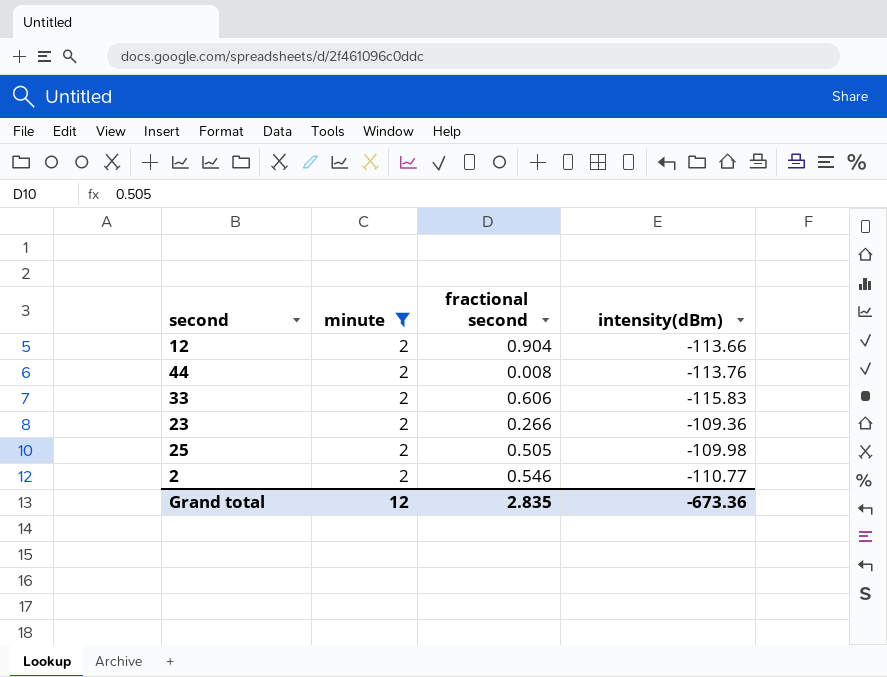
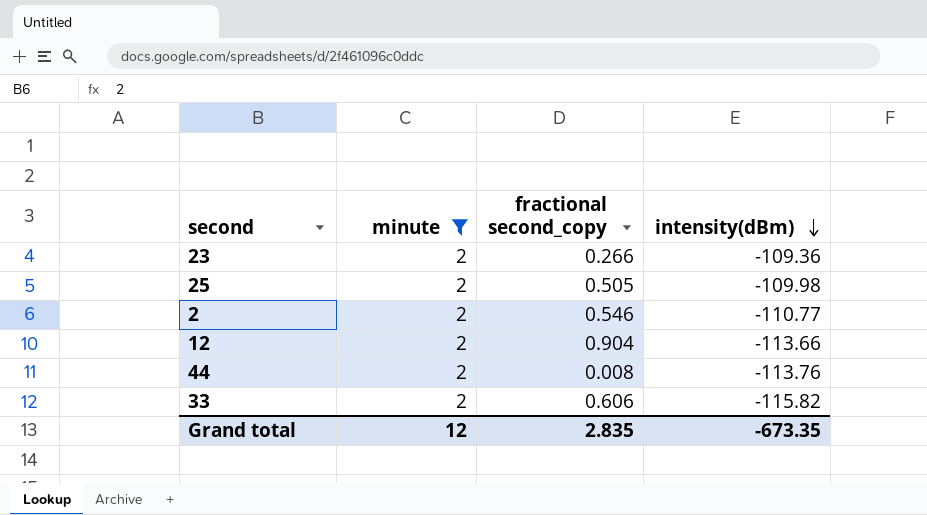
row order: none -> intensity(dBm) descending
column name: fractional second -> fractional second_copy
33 | intensity(dBm): -115.83 -> -115.82
Grand total | intensity(dBm): -673.36 -> -673.35

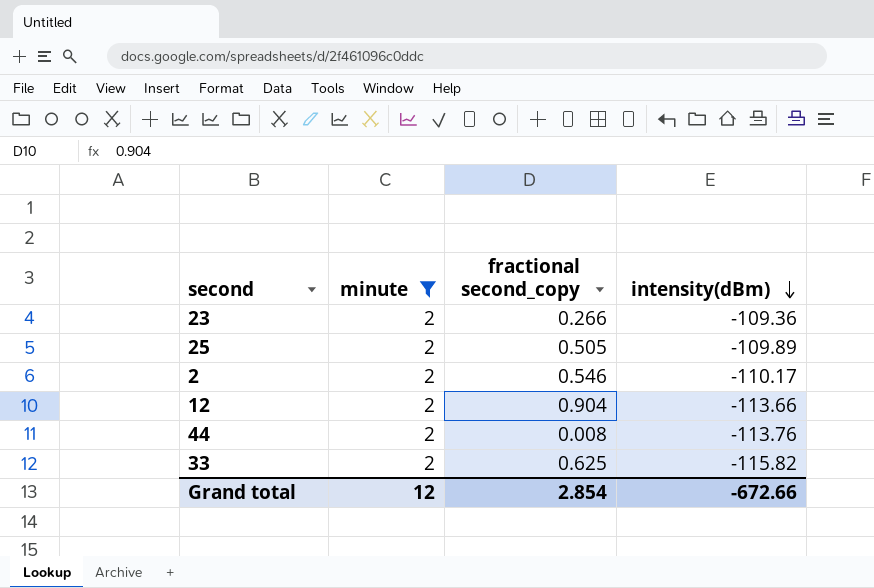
25 | intensity(dBm): -109.98 -> -109.89
2 | intensity(dBm): -110.77 -> -110.17
33 | fractional second_copy: 0.606 -> 0.625
Grand total | fractional second_copy: 2.835 -> 2.854
Grand total | intensity(dBm): -673.35 -> -672.66

